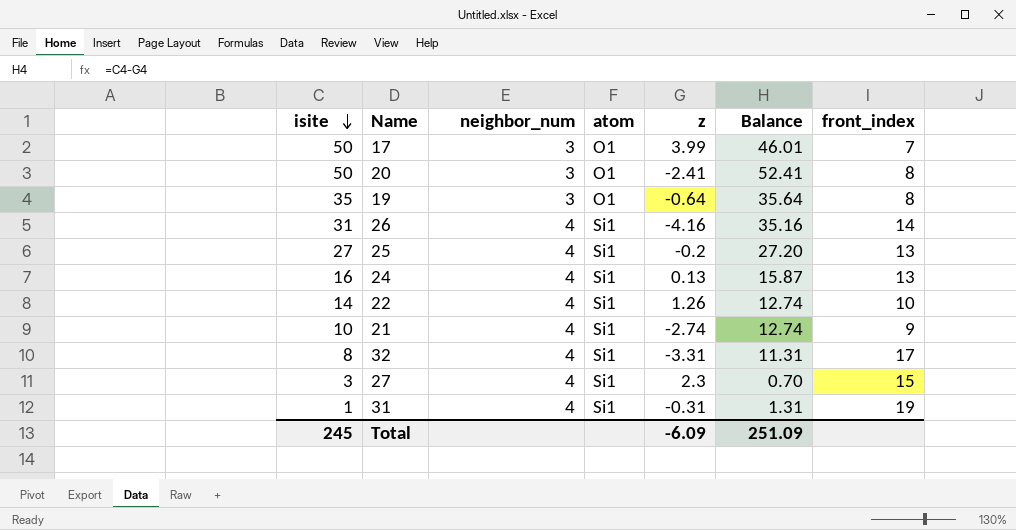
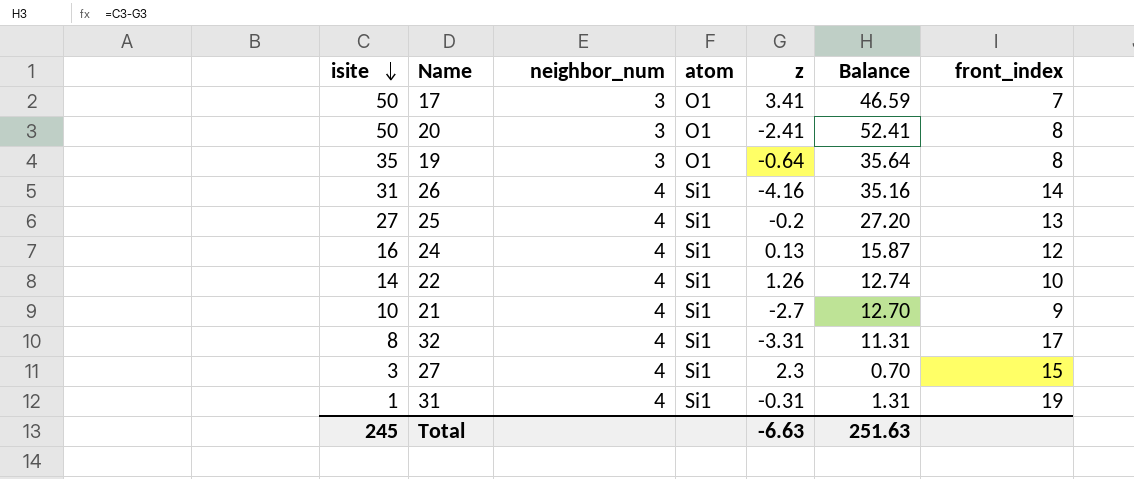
17 | z: 3.99 -> 3.41
17 | Balance: 46.01 -> 46.59
24 | front_index: 13 -> 12
21 | z: -2.74 -> -2.7
21 | Balance: 12.74 -> 12.70
Total | z: -6.09 -> -6.63
Total | Balance: 251.09 -> 251.63

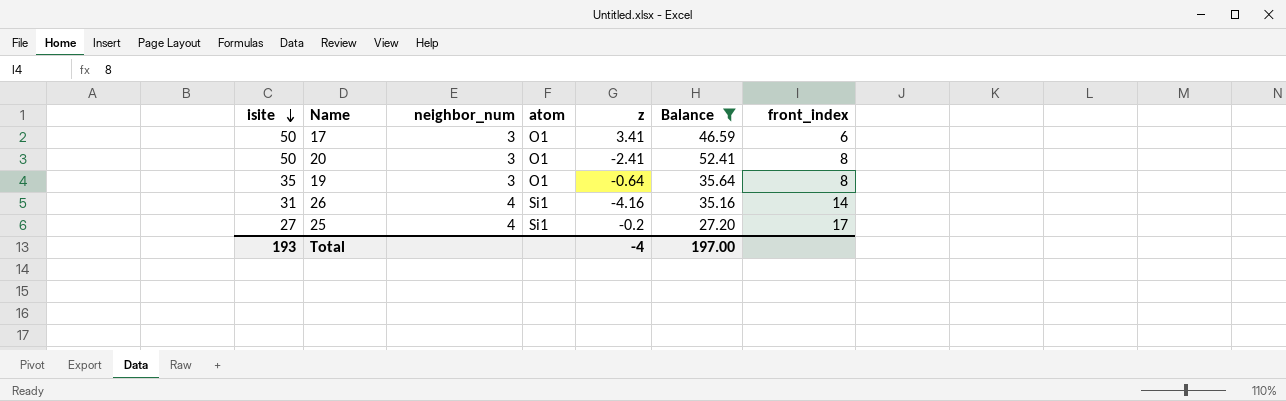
filter: none -> Balance >= 27.20
17 | front_index: 7 -> 6
25 | front_index: 13 -> 17
Total | isite: 245 -> 193
Total | z: -6.63 -> -4
Total | Balance: 251.63 -> 197.00

